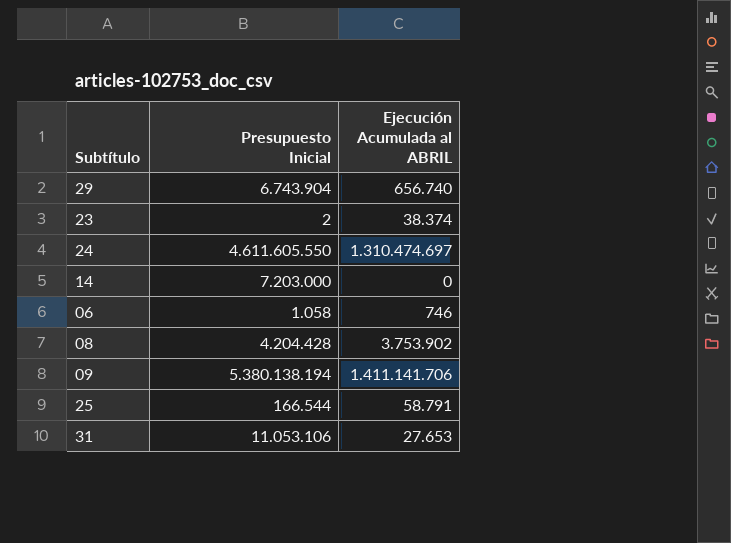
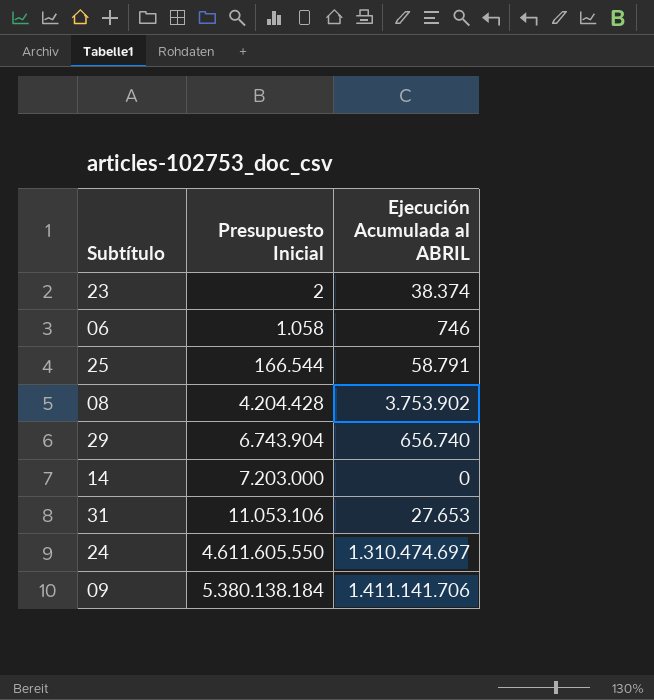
row order: none -> Presupuesto Inicial ascending
09 | Presupuesto Inicial: 5.380.138.194 -> 5.380.138.184

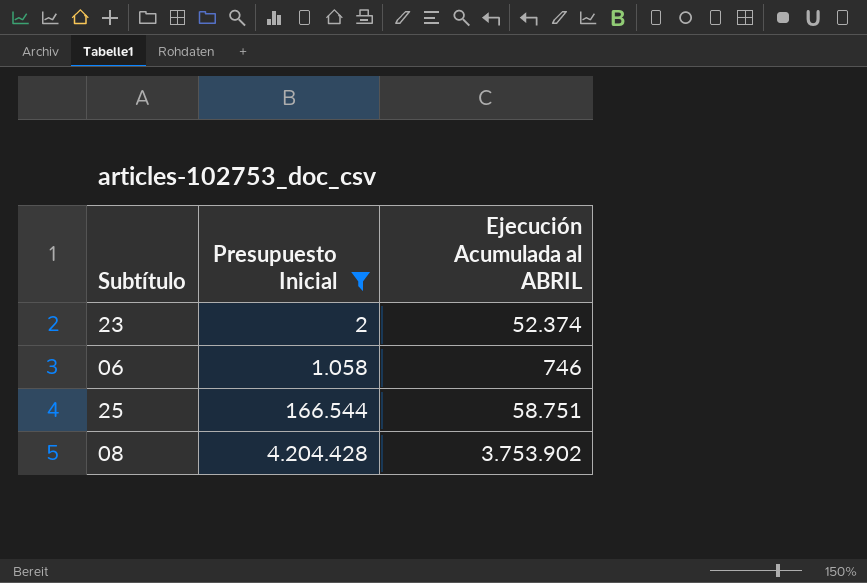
filter: none -> Presupuesto Inicial <= 4.204.428
23 | Ejecución Acumulada al ABRIL: 38.374 -> 52.374
25 | Ejecución Acumulada al ABRIL: 58.791 -> 58.751

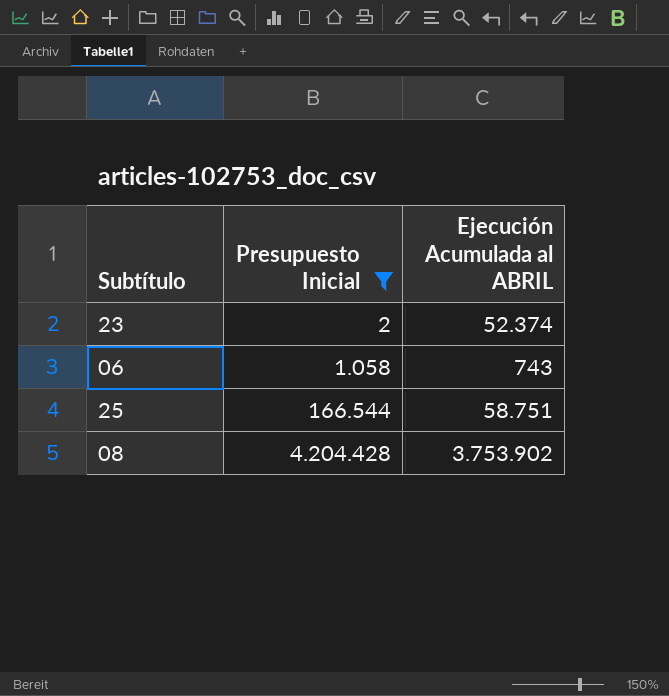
06 | Ejecución Acumulada al ABRIL: 746 -> 743

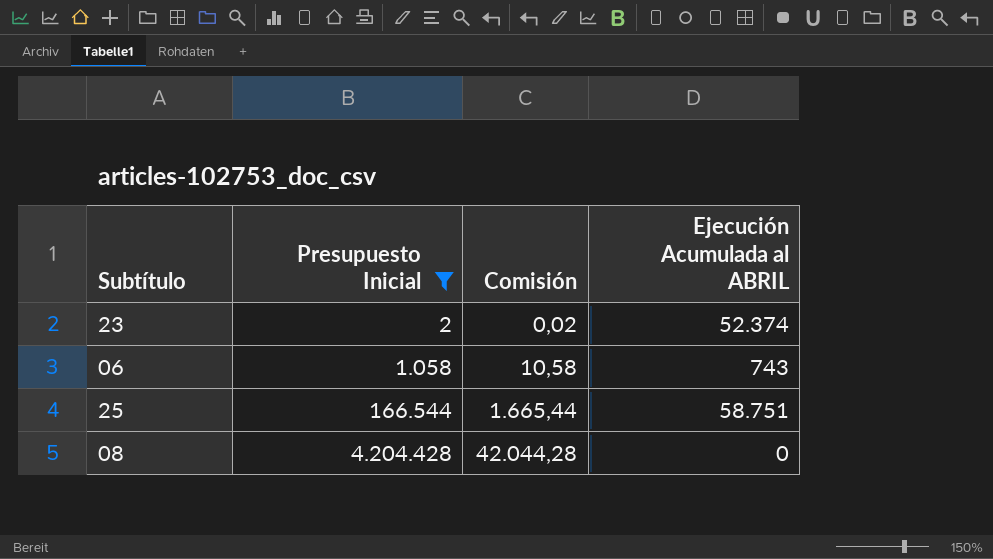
column Comisión | formula: none -> [Presupuesto Inicial] * 0,01
08 | Ejecución Acumulada al ABRIL: 3.753.902 -> 0

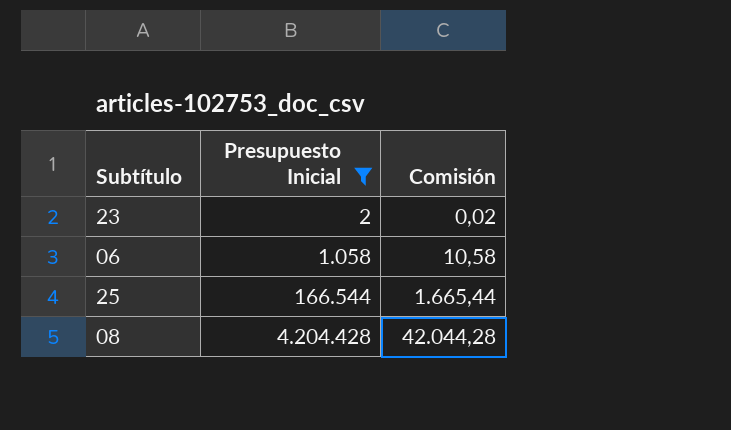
column Ejecución Acumulada al ABRIL | position: 4 -> none

